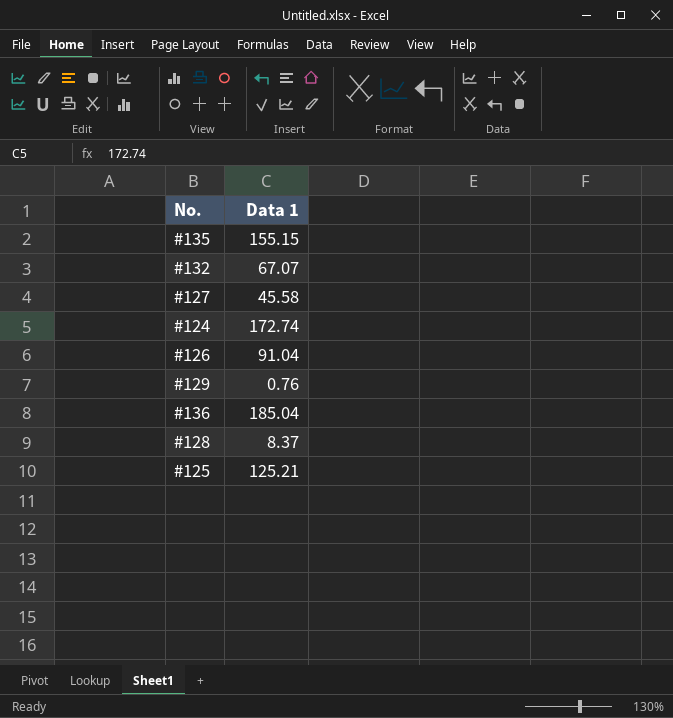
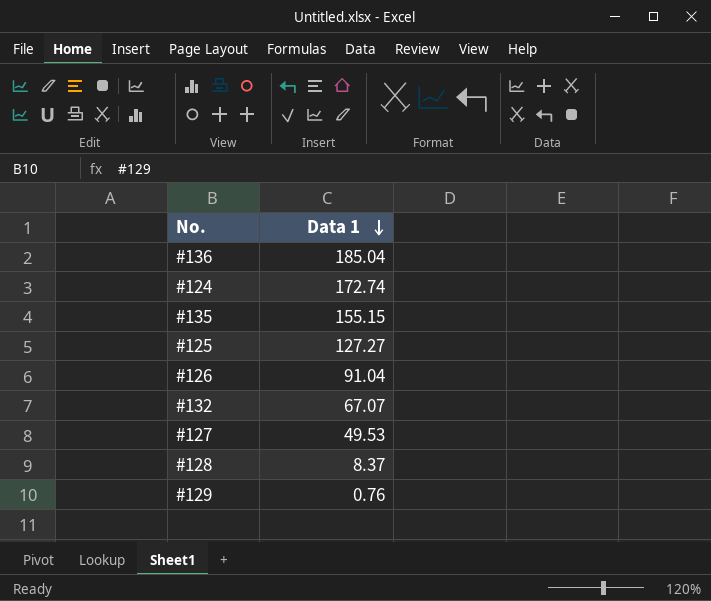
row order: none -> Data 1 descending
#125 | Data 1: 125.21 -> 127.27
#127 | Data 1: 45.58 -> 49.53

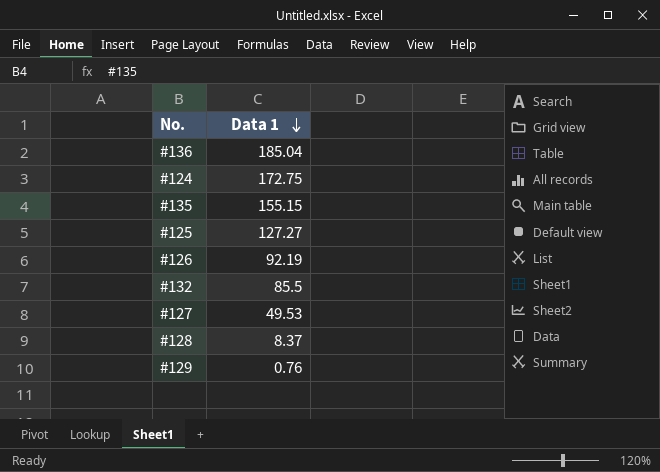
#124 | Data 1: 172.74 -> 172.75
#126 | Data 1: 91.04 -> 92.19
#132 | Data 1: 67.07 -> 85.5

